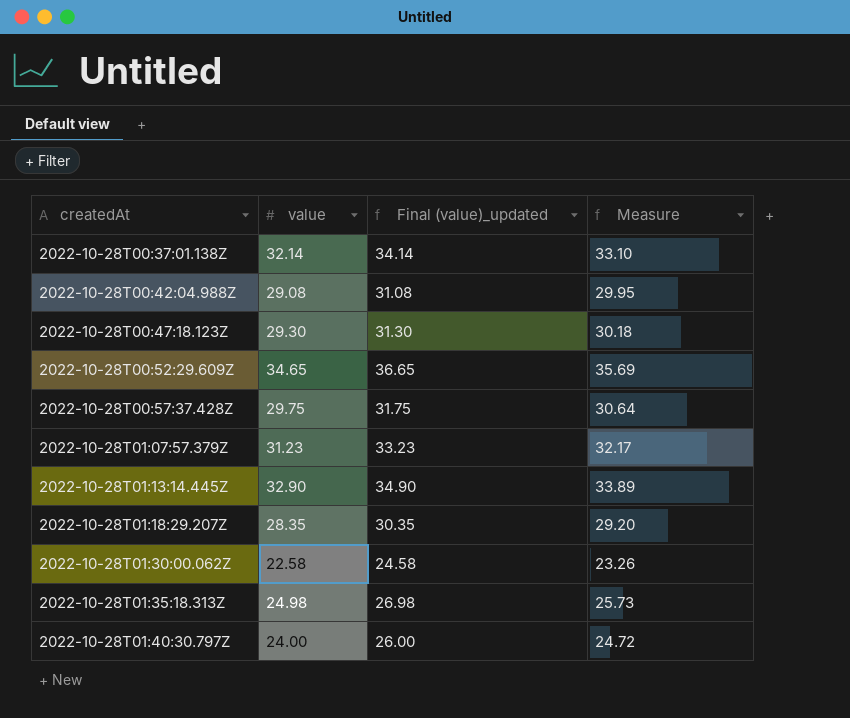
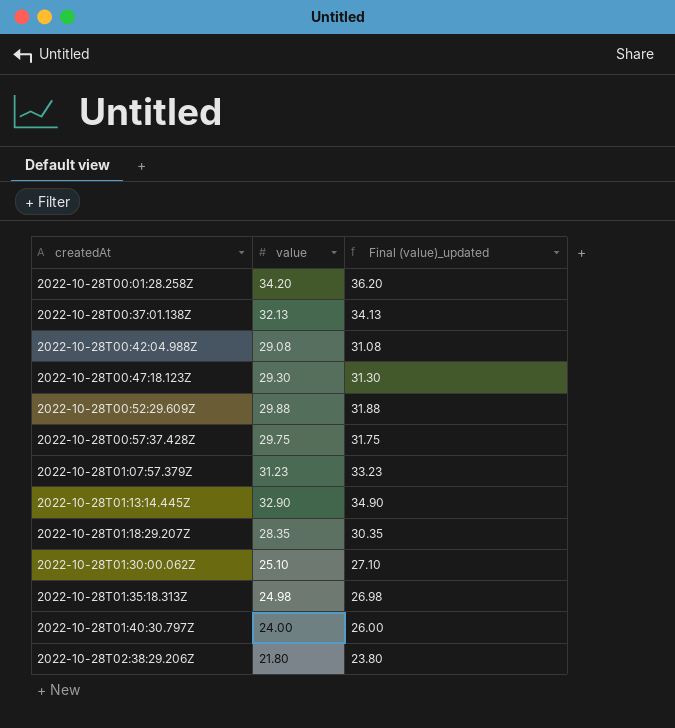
column Measure | formula: [value] * 1.03 -> none
row 2022-10-28T00:01:28.258Z: none -> 34.20 | 36.20
2022-10-28T00:37:01.138Z | value: 32.14 -> 32.13
2022-10-28T00:37:01.138Z | Final (value)_updated: 34.14 -> 34.13
2022-10-28T00:52:29.609Z | value: 34.65 -> 29.88
2022-10-28T00:52:29.609Z | Final (value)_updated: 36.65 -> 31.88
2022-10-28T01:30:00.062Z | value: 22.58 -> 25.10
2022-10-28T01:30:00.062Z | Final (value)_updated: 24.58 -> 27.10
row 2022-10-28T02:38:29.206Z: none -> 21.80 | 23.80

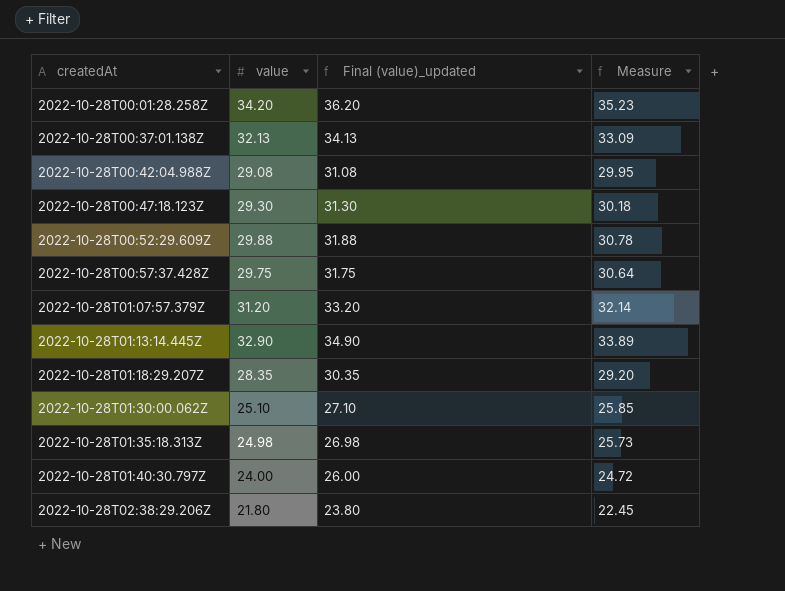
column Measure | formula: none -> [value] * 1.03
2022-10-28T01:07:57.379Z | value: 31.23 -> 31.20
2022-10-28T01:07:57.379Z | Final (value)_updated: 33.23 -> 33.20

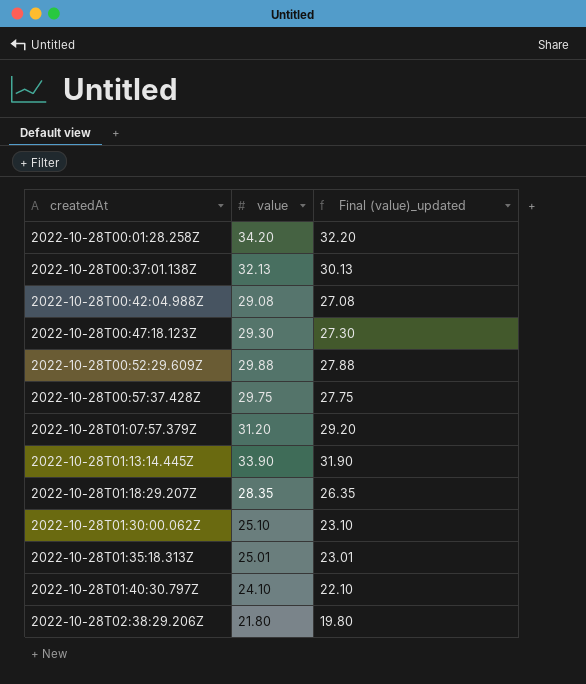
column Measure | formula: [value] * 1.03 -> none
column Final (value)_updated | formula: [value] + 2 -> [value] - 2
2022-10-28T01:13:14.445Z | value: 32.90 -> 33.90
2022-10-28T01:35:18.313Z | value: 24.98 -> 25.01
2022-10-28T01:40:30.797Z | value: 24.00 -> 24.10

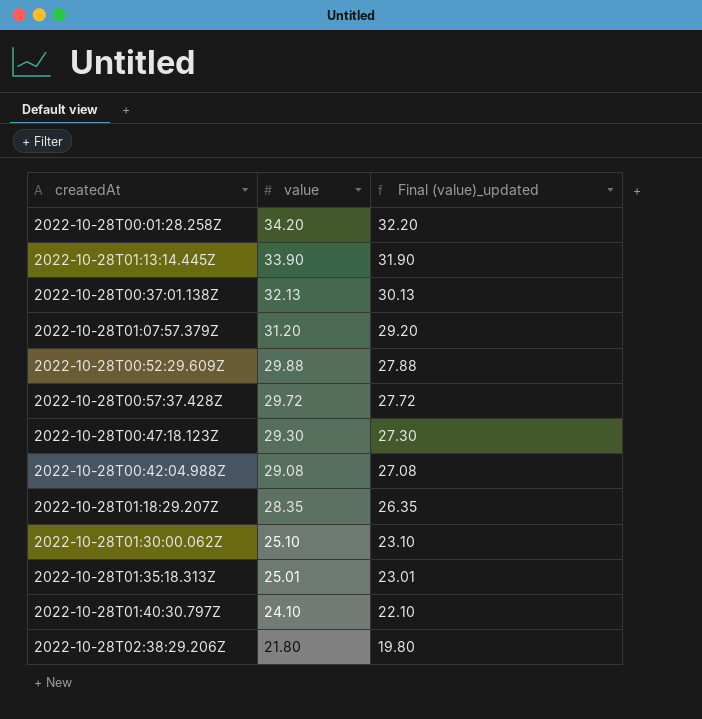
row order: createdAt ascending -> value descending
2022-10-28T00:57:37.428Z | value: 29.75 -> 29.72
2022-10-28T00:57:37.428Z | Final (value)_updated: 27.75 -> 27.72

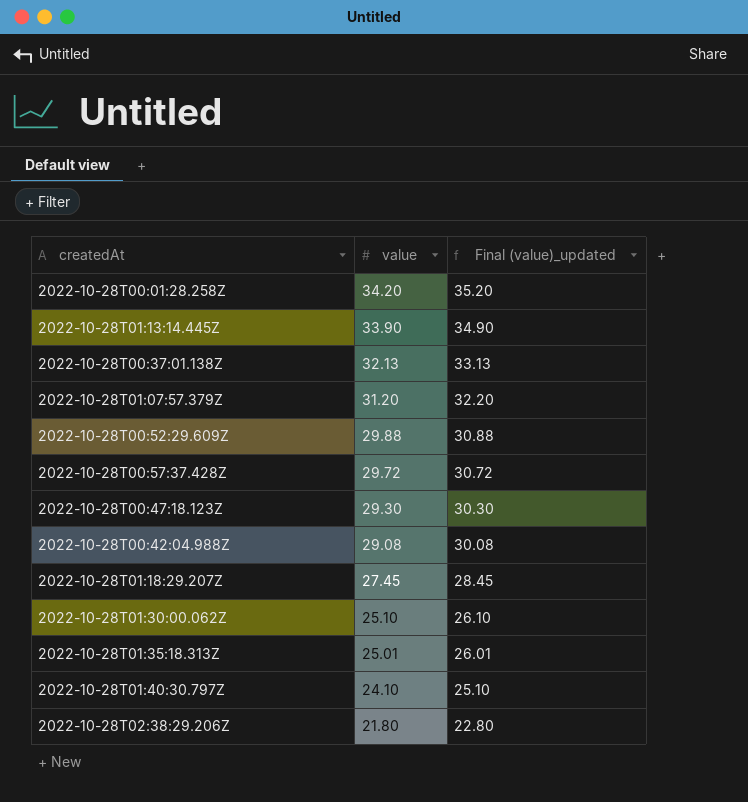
column Final (value)_updated | formula: [value] - 2 -> [value] + 1
2022-10-28T01:18:29.207Z | value: 28.35 -> 27.45

